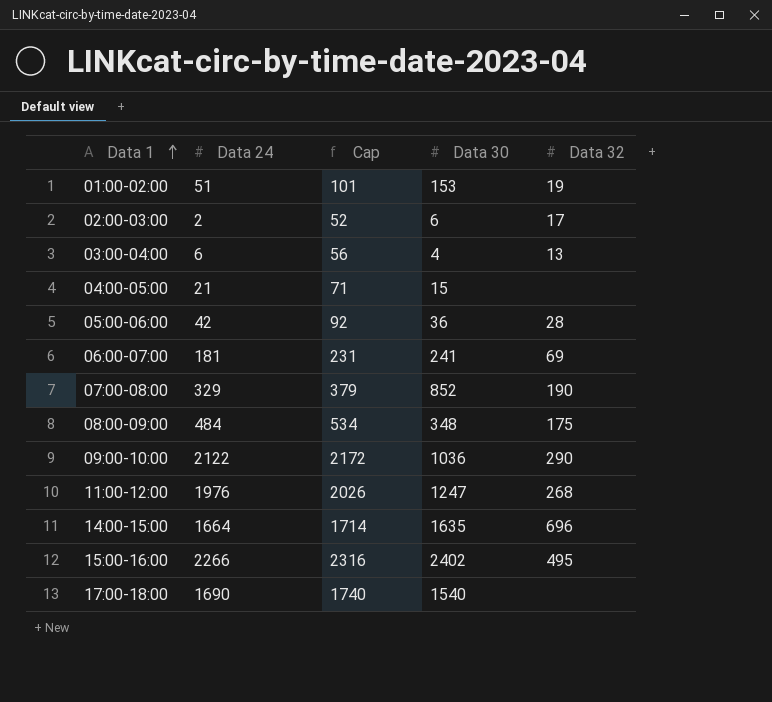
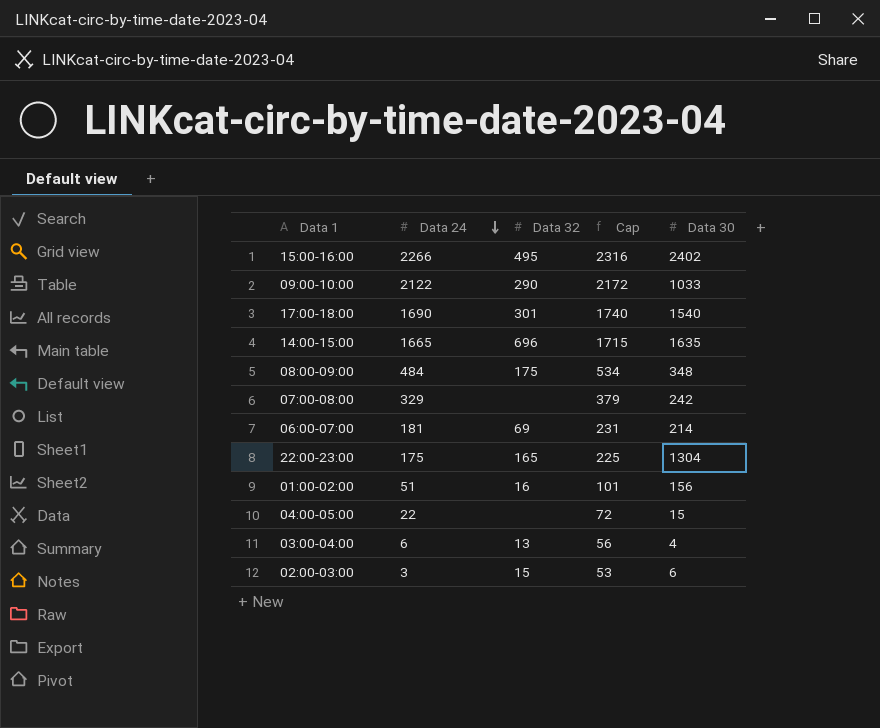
row order: Data 1 ascending -> Data 24 descending
column Data 32 | position: 5 -> 3
row 05:00-06:00: 42 | 92 | 36 | 28 -> none
row 11:00-12:00: 1976 | 2026 | 1247 | 268 -> none
09:00-10:00 | Data 30: 1036 -> 1033
17:00-18:00 | Data 32: none -> 301
14:00-15:00 | Data 24: 1664 -> 1665
14:00-15:00 | Cap: 1714 -> 1715
07:00-08:00 | Data 32: 190 -> none
07:00-08:00 | Data 30: 852 -> 242
06:00-07:00 | Data 30: 241 -> 214
row 22:00-23:00: none -> 175 | 165 | 225 | 1304
01:00-02:00 | Data 32: 19 -> 16
01:00-02:00 | Data 30: 153 -> 156
04:00-05:00 | Data 24: 21 -> 22
04:00-05:00 | Cap: 71 -> 72
02:00-03:00 | Data 24: 2 -> 3
02:00-03:00 | Data 32: 17 -> 15
02:00-03:00 | Cap: 52 -> 53

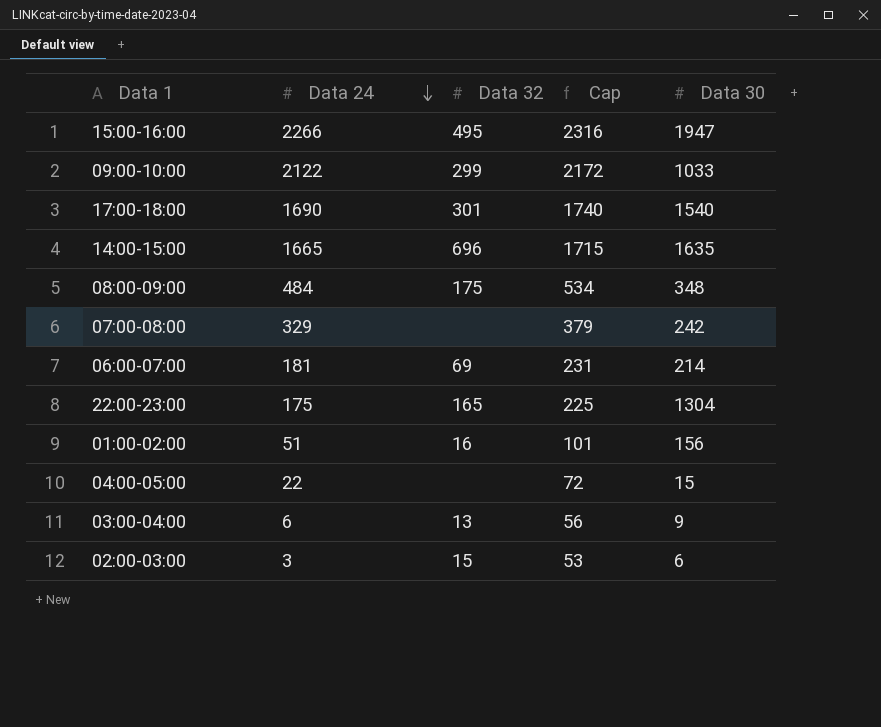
15:00-16:00 | Data 30: 2402 -> 1947
09:00-10:00 | Data 32: 290 -> 299
03:00-04:00 | Data 30: 4 -> 9

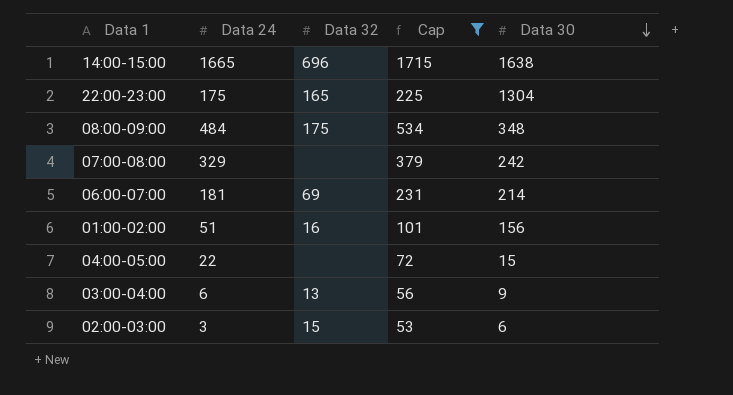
filter: none -> Cap <= 1715
row order: Data 24 descending -> Data 30 descending
14:00-15:00 | Data 30: 1635 -> 1638

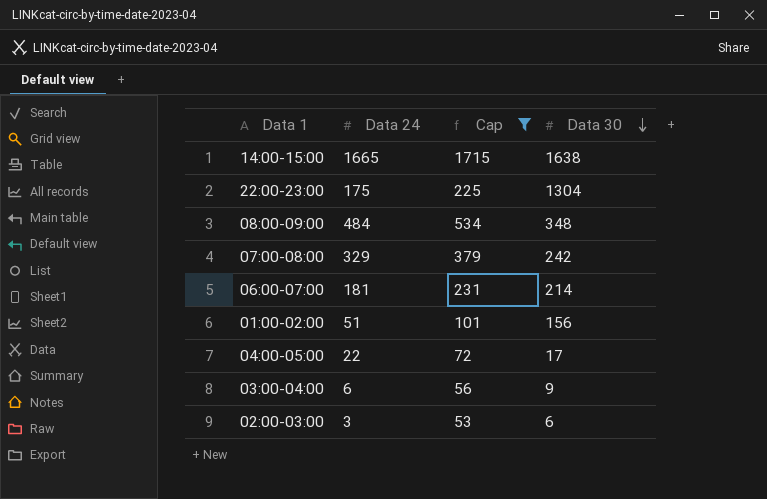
column Data 32 | position: 3 -> none
04:00-05:00 | Data 30: 15 -> 17

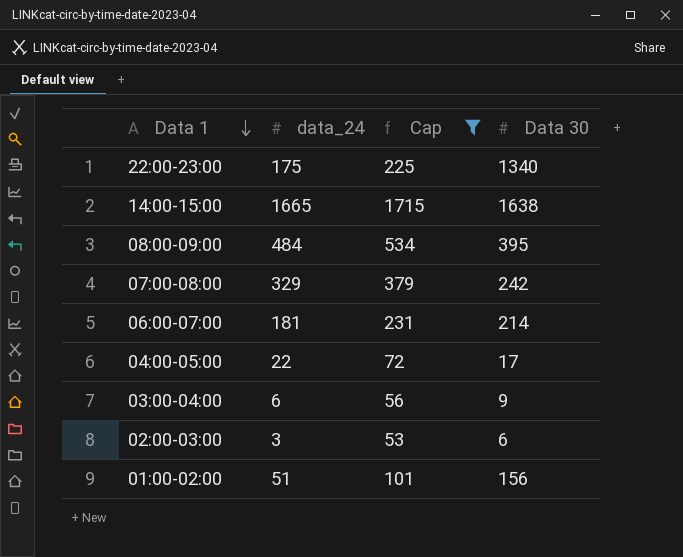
row order: Data 30 descending -> Data 1 descending
column name: Data 24 -> data_24
22:00-23:00 | Data 30: 1304 -> 1340
08:00-09:00 | Data 30: 348 -> 395

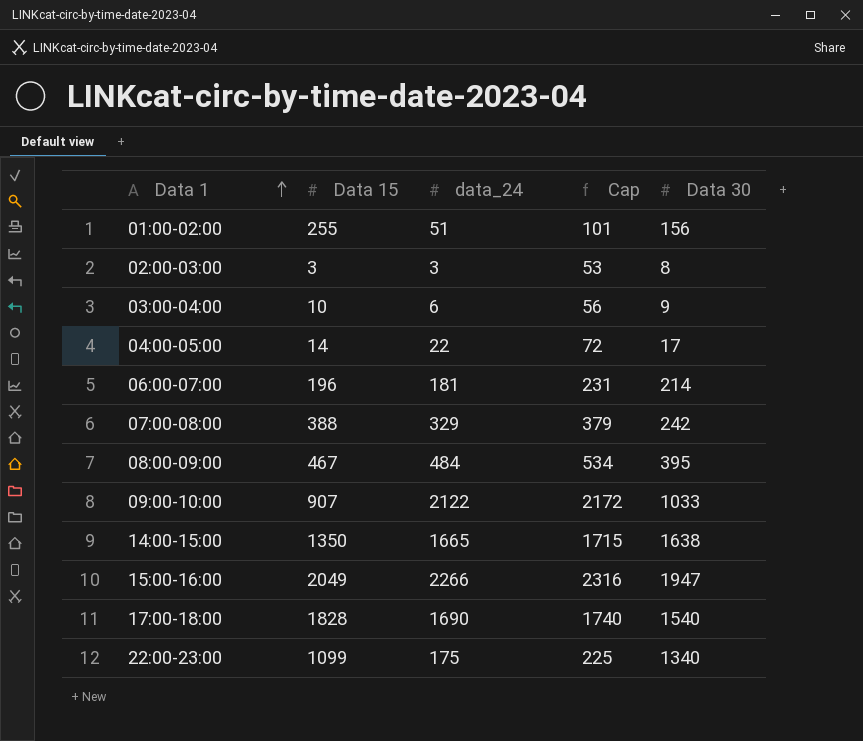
filter: Cap <= 1715 -> none
row order: Data 1 descending -> Data 1 ascending
column Data 15 | position: none -> 2
02:00-03:00 | Data 30: 6 -> 8

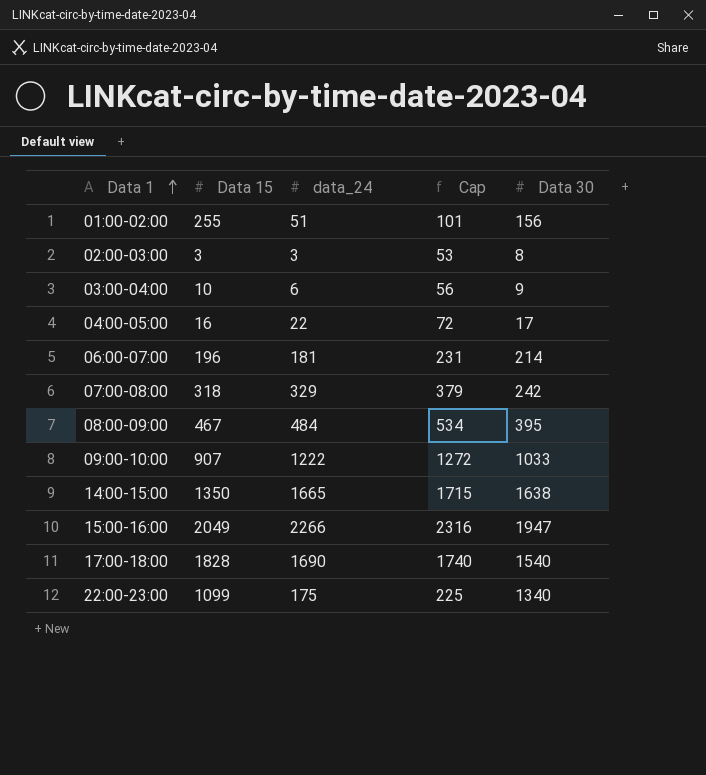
04:00-05:00 | Data 15: 14 -> 16
07:00-08:00 | Data 15: 388 -> 318
09:00-10:00 | data_24: 2122 -> 1222
09:00-10:00 | Cap: 2172 -> 1272

